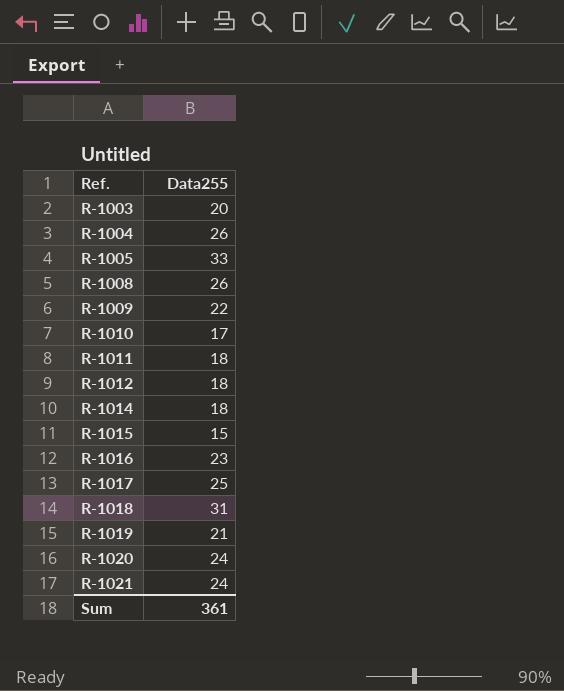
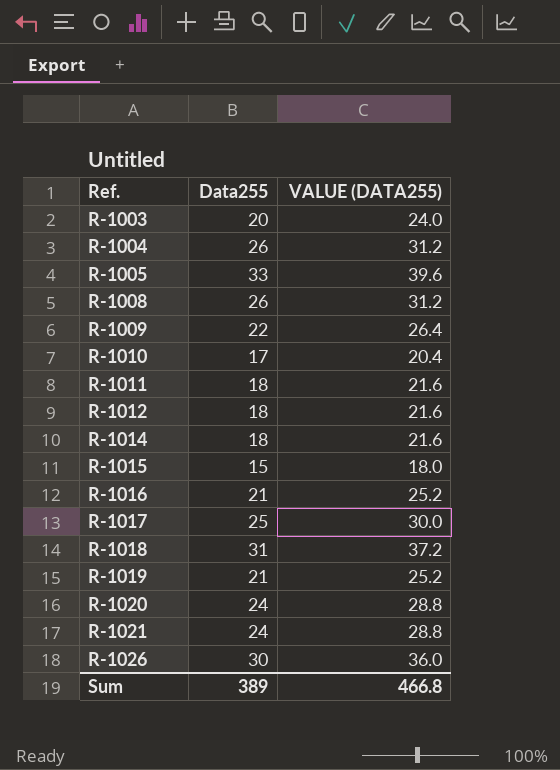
column VALUE (DATA255) | formula: none -> [Data255] * 1.2
R-1016 | Data255: 23 -> 21
row R-1026: none -> 30 | 36.0
Sum | Data255: 361 -> 389

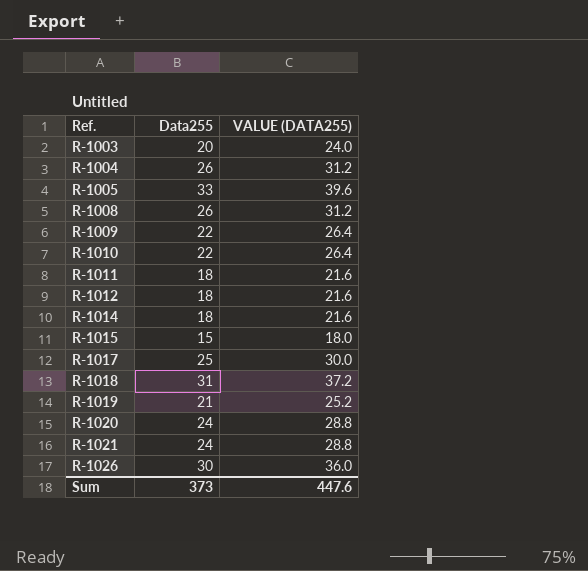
row R-1016: 21 | 25.2 -> none
R-1010 | Data255: 17 -> 22
R-1010 | VALUE (DATA255): 20.4 -> 26.4
Sum | Data255: 389 -> 373
Sum | VALUE (DATA255): 466.8 -> 447.6

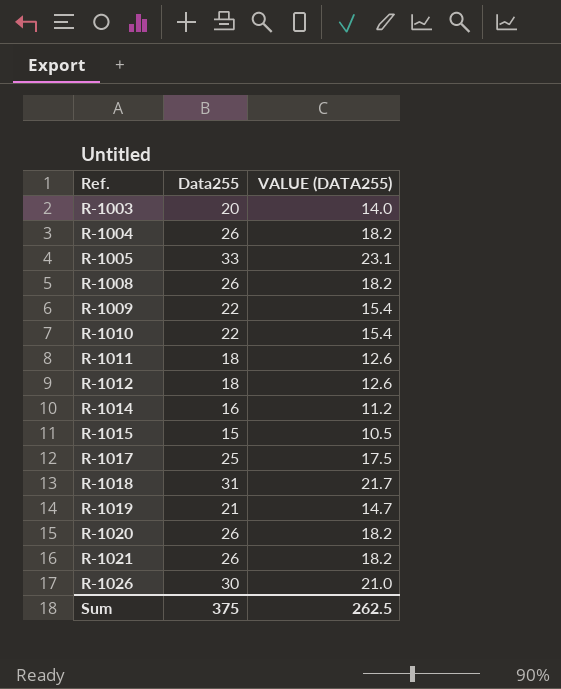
column VALUE (DATA255) | formula: [Data255] * 1.2 -> [Data255] * 0.7
R-1014 | Data255: 18 -> 16
R-1020 | Data255: 24 -> 26
R-1021 | Data255: 24 -> 26
Sum | Data255: 373 -> 375
Sum | VALUE (DATA255): 447.6 -> 262.5

